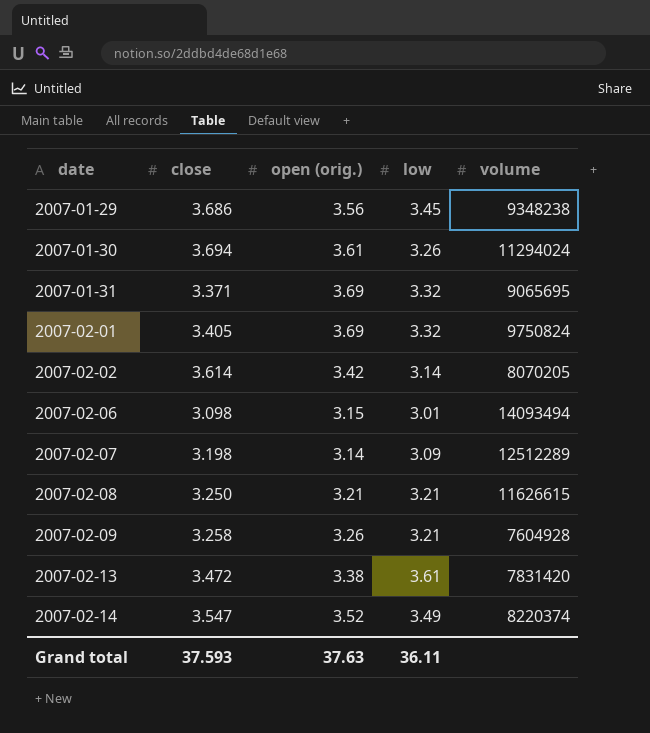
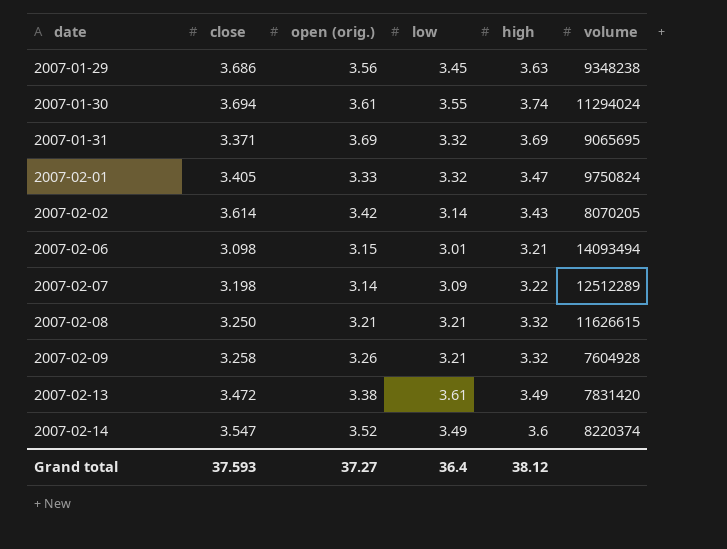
column high | position: none -> 5
2007-01-30 | low: 3.26 -> 3.55
2007-02-01 | open (orig.): 3.69 -> 3.33
Grand total | open (orig.): 37.63 -> 37.27
Grand total | low: 36.11 -> 36.4

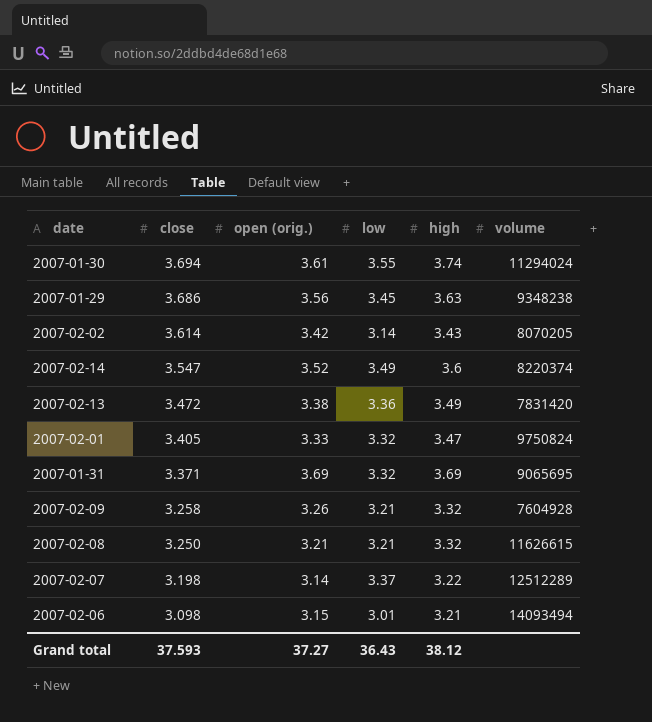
row order: date ascending -> close descending
2007-02-13 | low: 3.61 -> 3.36
2007-02-07 | low: 3.09 -> 3.37
Grand total | low: 36.4 -> 36.43

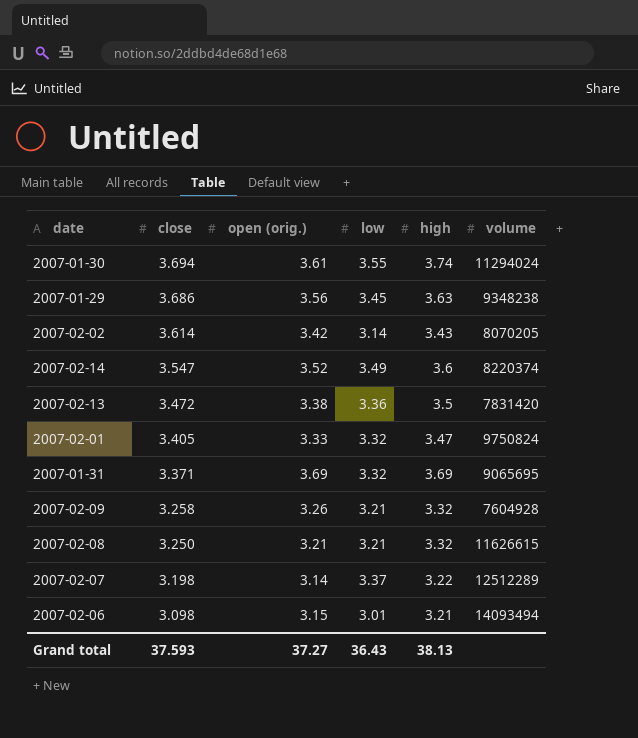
2007-02-13 | high: 3.49 -> 3.5
Grand total | high: 38.12 -> 38.13

